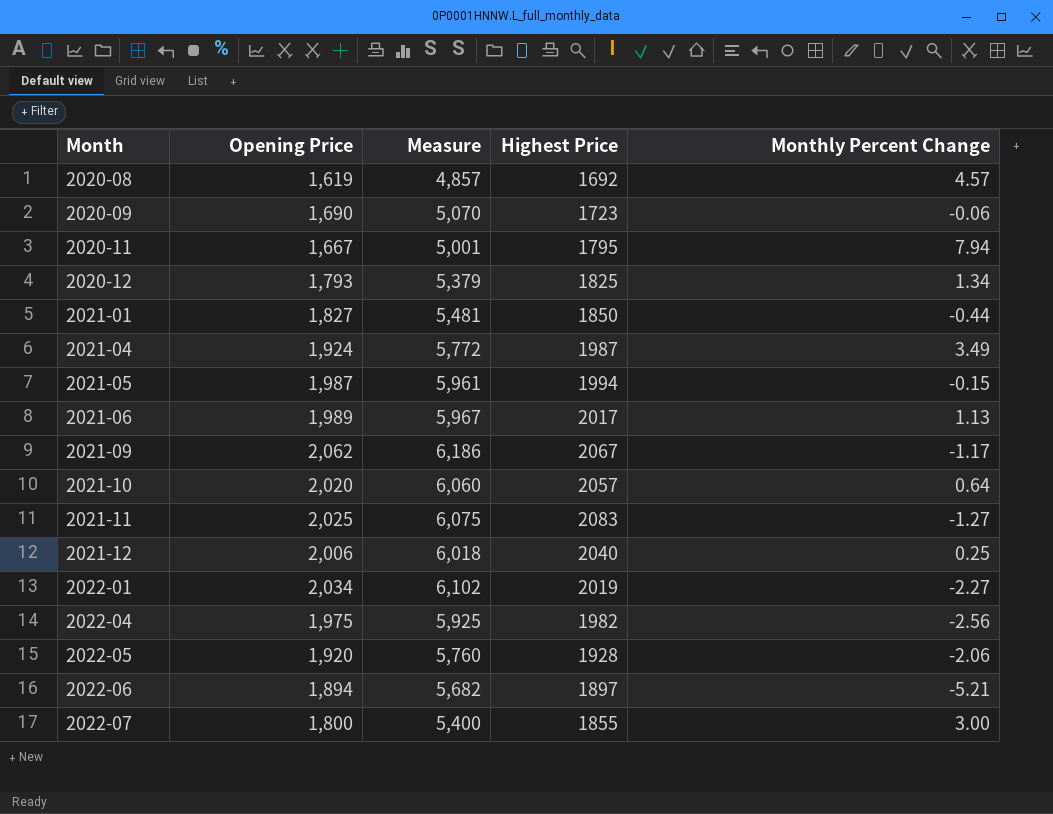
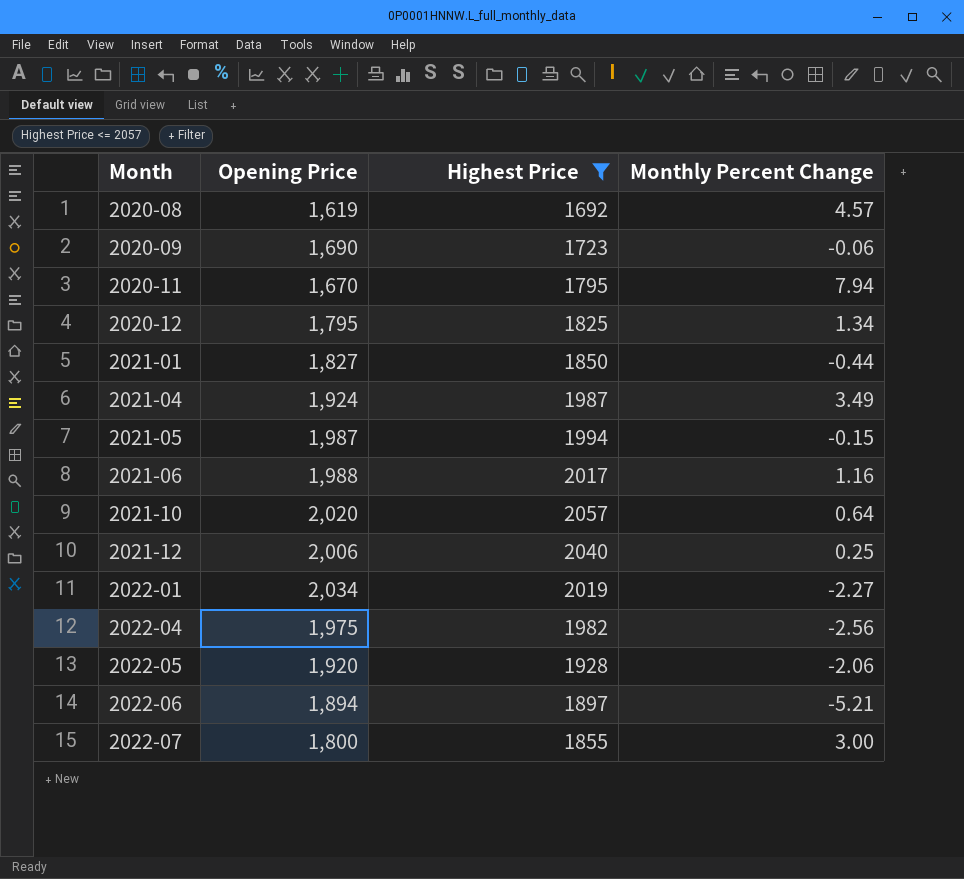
filter: none -> Highest Price <= 2057
column Measure | formula: [Opening Price] * 3 -> none
2020-11 | Opening Price: 1,667 -> 1,670
2020-12 | Opening Price: 1,793 -> 1,795
2021-06 | Opening Price: 1,989 -> 1,988
2021-06 | Monthly Percent Change: 1.13 -> 1.16

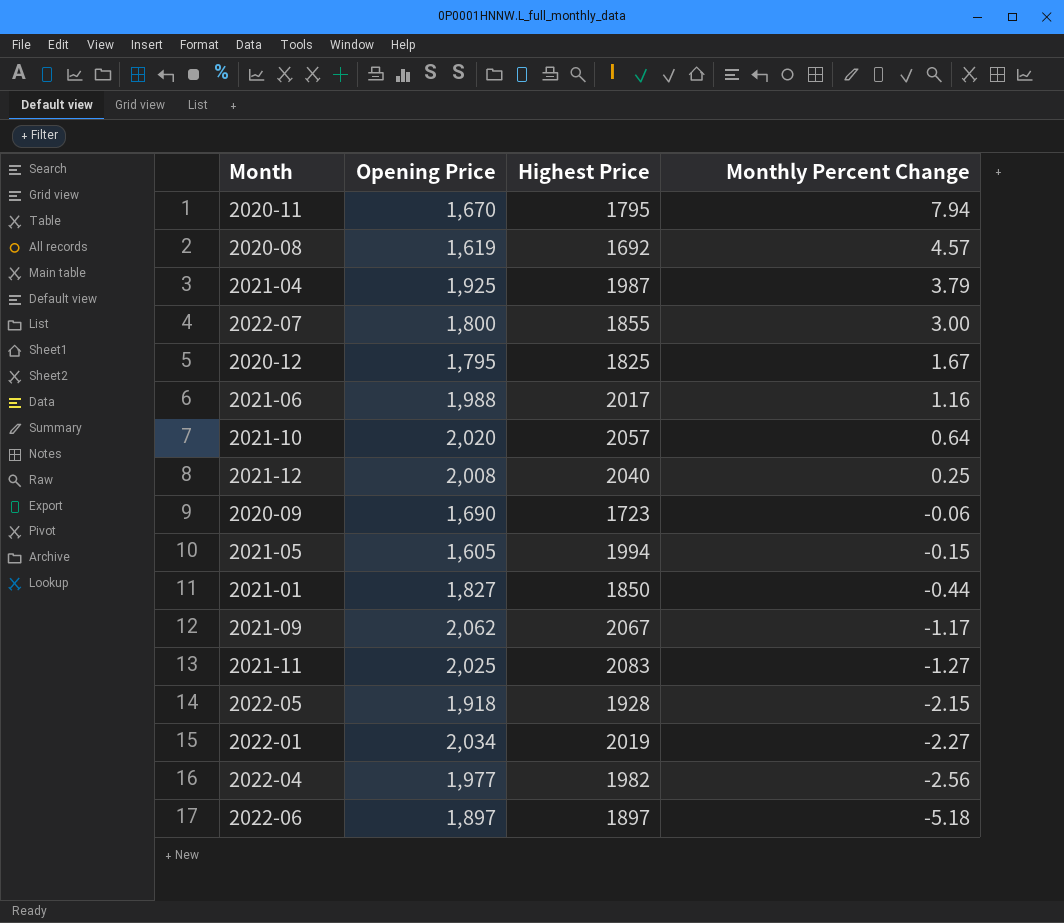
filter: Highest Price <= 2057 -> none
row order: Month ascending -> Monthly Percent Change descending
2021-04 | Opening Price: 1,924 -> 1,925
2021-04 | Monthly Percent Change: 3.49 -> 3.79
2020-12 | Monthly Percent Change: 1.34 -> 1.67
2021-12 | Opening Price: 2,006 -> 2,008
2021-05 | Opening Price: 1,987 -> 1,605
2022-05 | Opening Price: 1,920 -> 1,918
2022-05 | Monthly Percent Change: -2.06 -> -2.15
2022-04 | Opening Price: 1,975 -> 1,977
2022-06 | Opening Price: 1,894 -> 1,897
2022-06 | Monthly Percent Change: -5.21 -> -5.18

